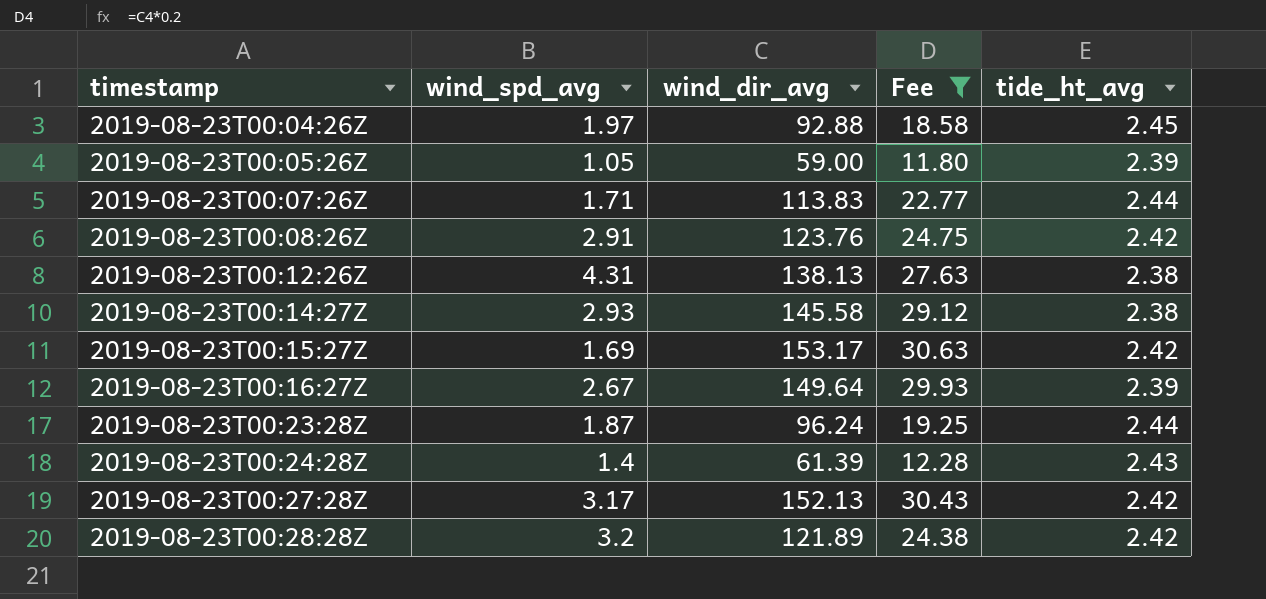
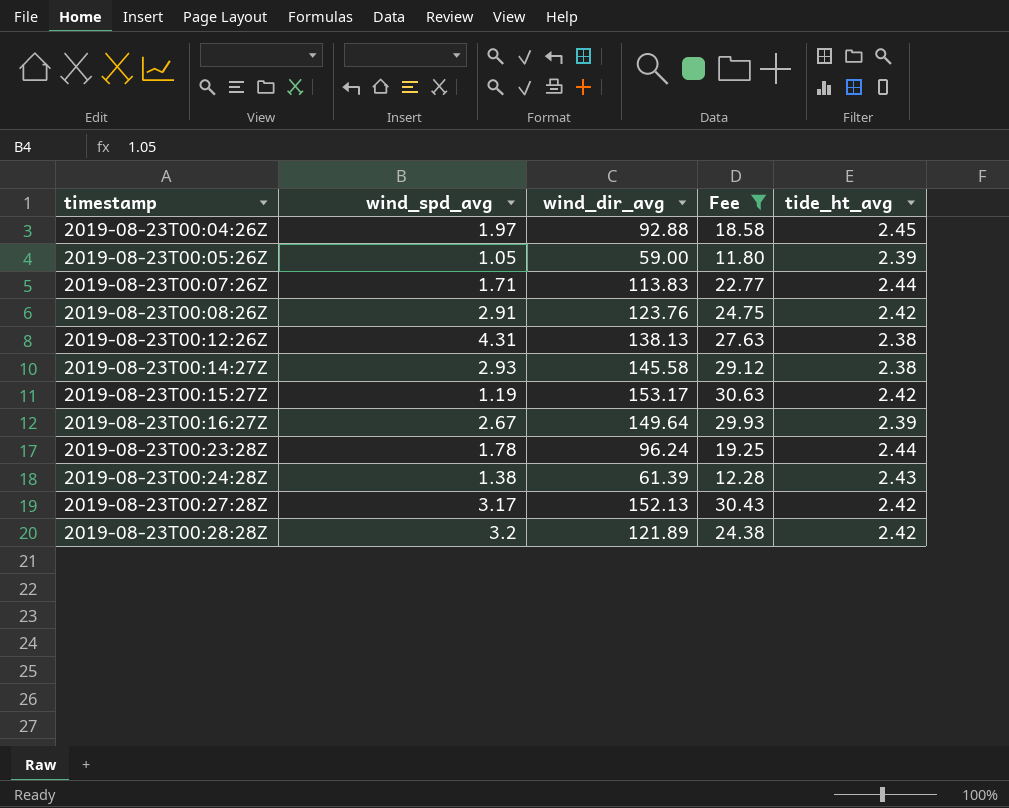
2019-08-23T00:15:27Z | wind_spd_avg: 1.69 -> 1.19
2019-08-23T00:23:28Z | wind_spd_avg: 1.87 -> 1.78
2019-08-23T00:24:28Z | wind_spd_avg: 1.4 -> 1.38

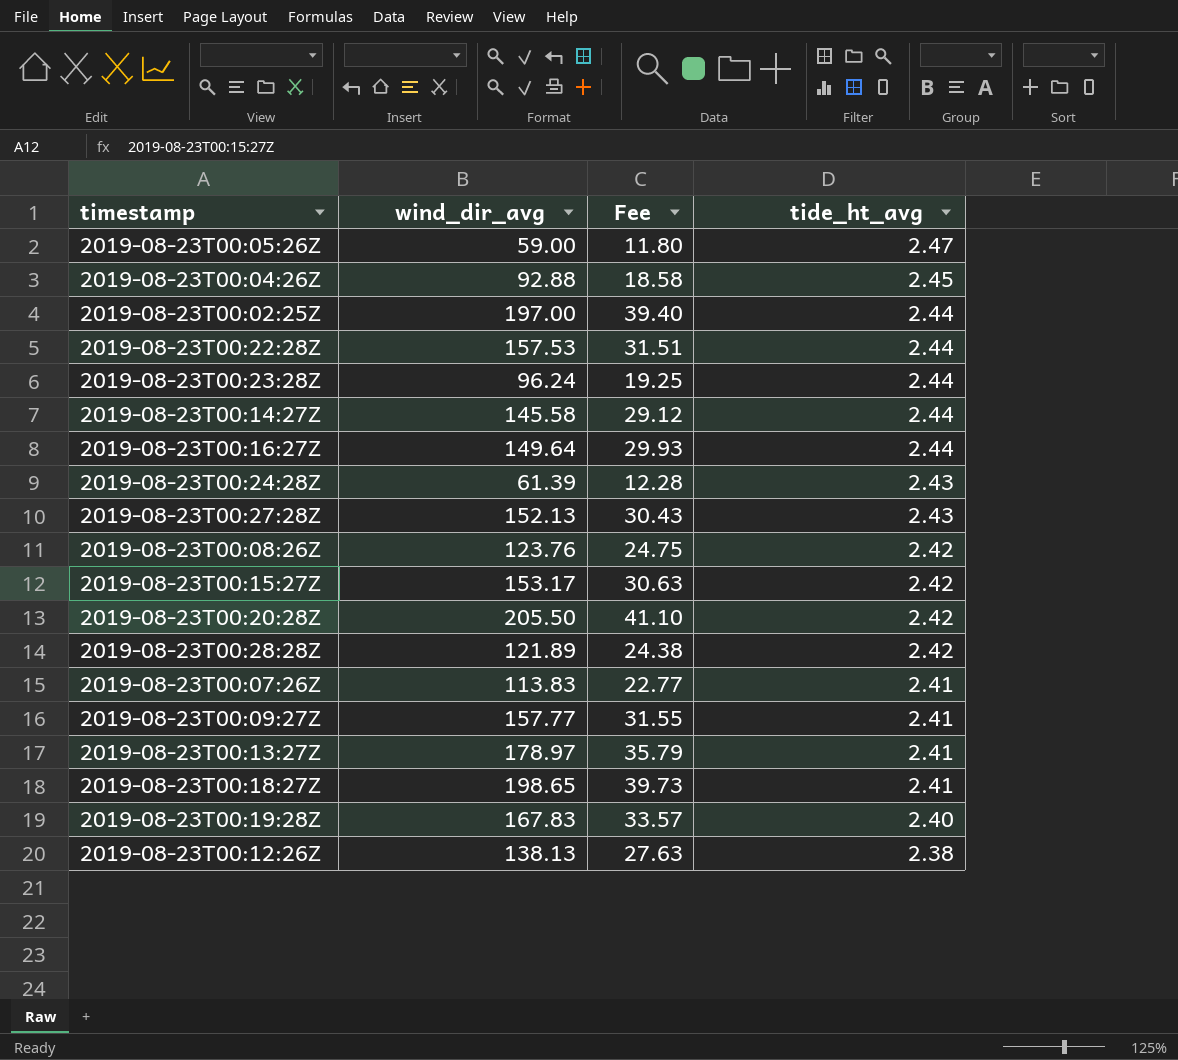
filter: Fee <= 30.63 -> none
row order: timestamp ascending -> tide_ht_avg descending
column wind_spd_avg | position: 2 -> none
2019-08-23T00:05:26Z | tide_ht_avg: 2.39 -> 2.47
2019-08-23T00:14:27Z | tide_ht_avg: 2.38 -> 2.44
2019-08-23T00:16:27Z | tide_ht_avg: 2.39 -> 2.44
2019-08-23T00:27:28Z | tide_ht_avg: 2.42 -> 2.43
2019-08-23T00:07:26Z | tide_ht_avg: 2.44 -> 2.41

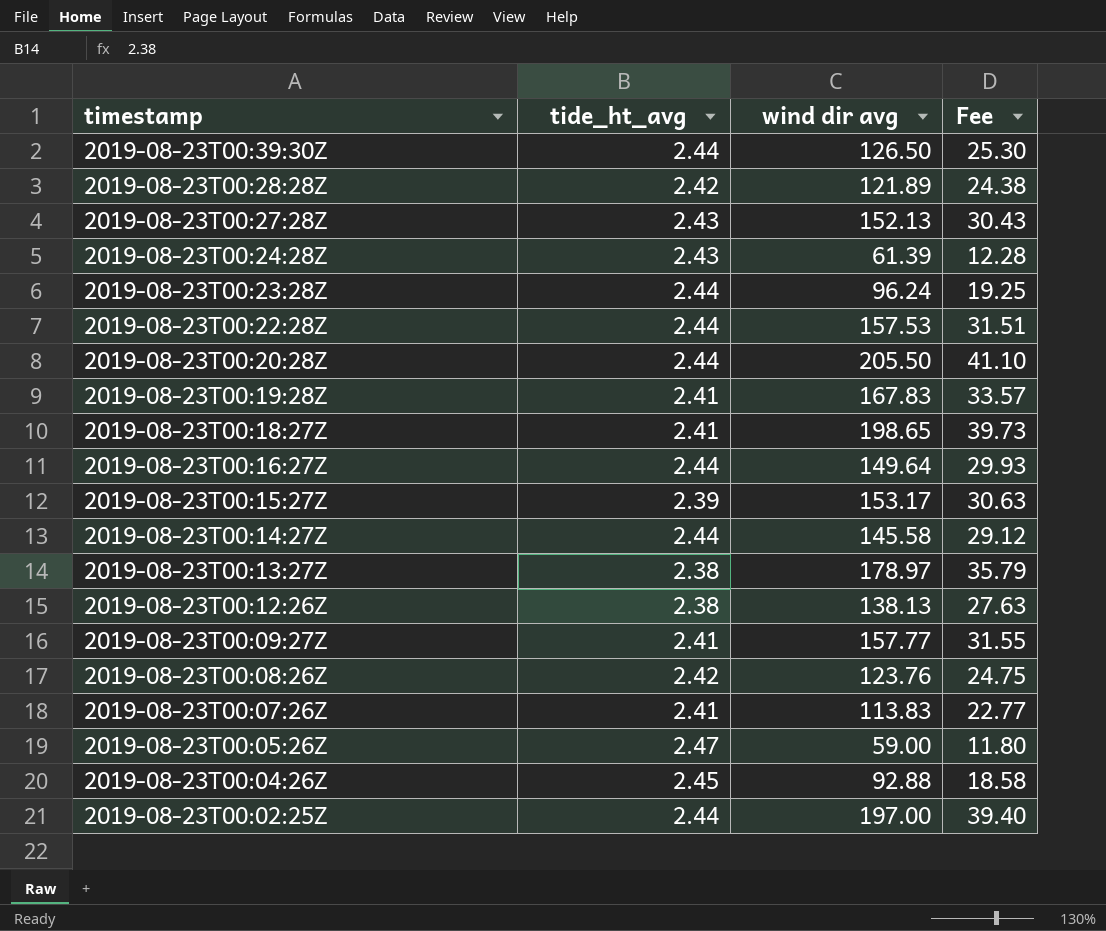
row order: tide_ht_avg descending -> timestamp descending
column tide_ht_avg | position: 4 -> 2
column name: wind_dir_avg -> wind dir avg
row 2019-08-23T00:39:30Z: none -> 2.44 | 126.50 | 25.30
2019-08-23T00:20:28Z | tide_ht_avg: 2.42 -> 2.44
2019-08-23T00:19:28Z | tide_ht_avg: 2.40 -> 2.41
2019-08-23T00:15:27Z | tide_ht_avg: 2.42 -> 2.39
2019-08-23T00:13:27Z | tide_ht_avg: 2.41 -> 2.38

